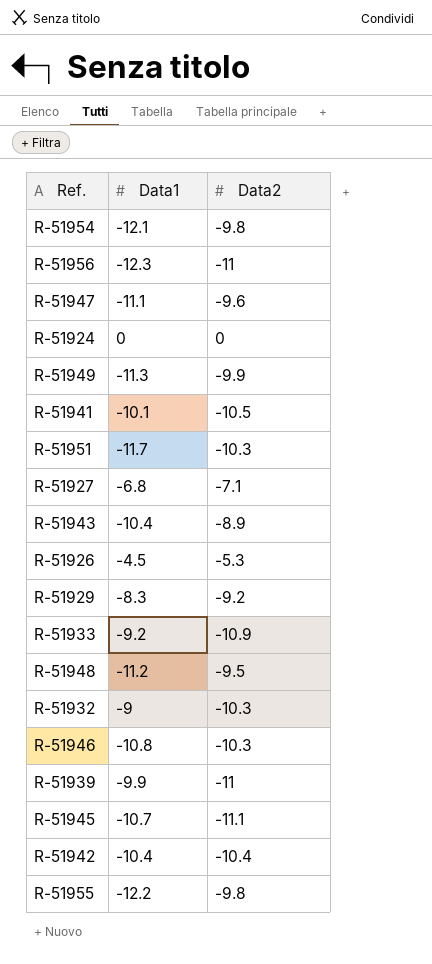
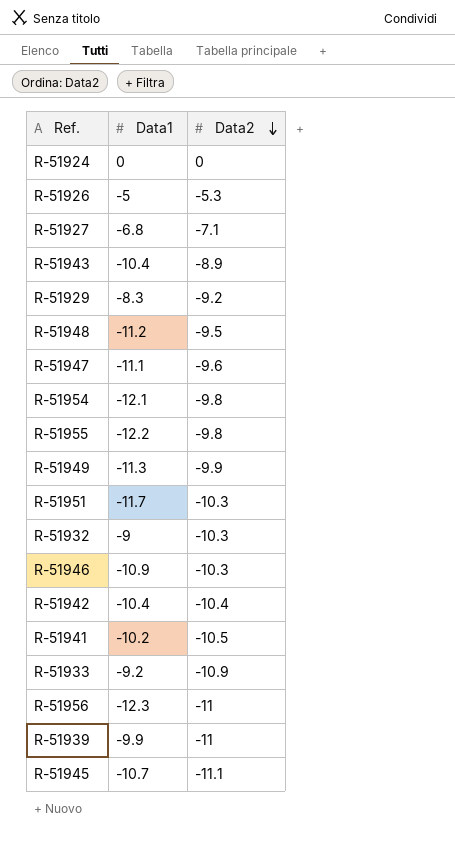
row order: none -> Data2 descending
R-51926 | Data1: -4.5 -> -5
R-51946 | Data1: -10.8 -> -10.9
R-51941 | Data1: -10.1 -> -10.2

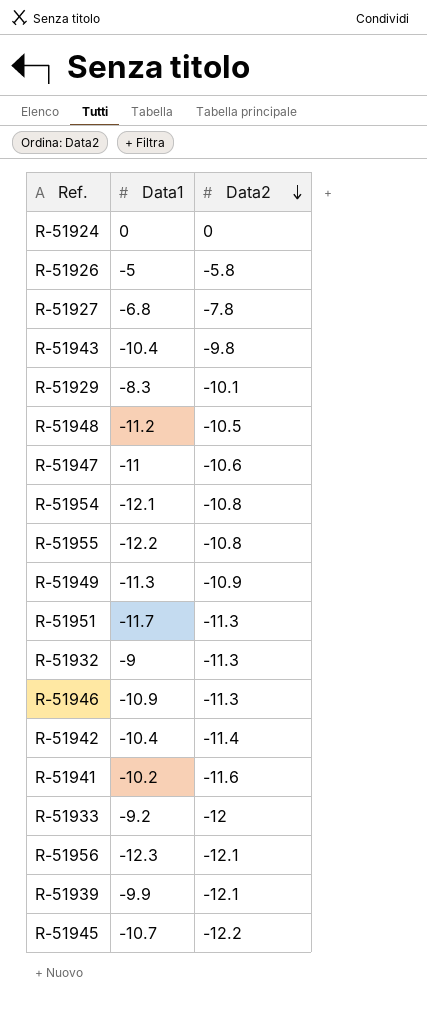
R-51926 | Data2: -5.3 -> -5.8
R-51927 | Data2: -7.1 -> -7.8
R-51943 | Data2: -8.9 -> -9.8
R-51929 | Data2: -9.2 -> -10.1
R-51948 | Data2: -9.5 -> -10.5
R-51947 | Data1: -11.1 -> -11
R-51947 | Data2: -9.6 -> -10.6
R-51954 | Data2: -9.8 -> -10.8
R-51955 | Data2: -9.8 -> -10.8
R-51949 | Data2: -9.9 -> -10.9
R-51951 | Data2: -10.3 -> -11.3
R-51932 | Data2: -10.3 -> -11.3
R-51946 | Data2: -10.3 -> -11.3
R-51942 | Data2: -10.4 -> -11.4
R-51941 | Data2: -10.5 -> -11.6
R-51933 | Data2: -10.9 -> -12
R-51956 | Data2: -11 -> -12.1
R-51939 | Data2: -11 -> -12.1
R-51945 | Data2: -11.1 -> -12.2

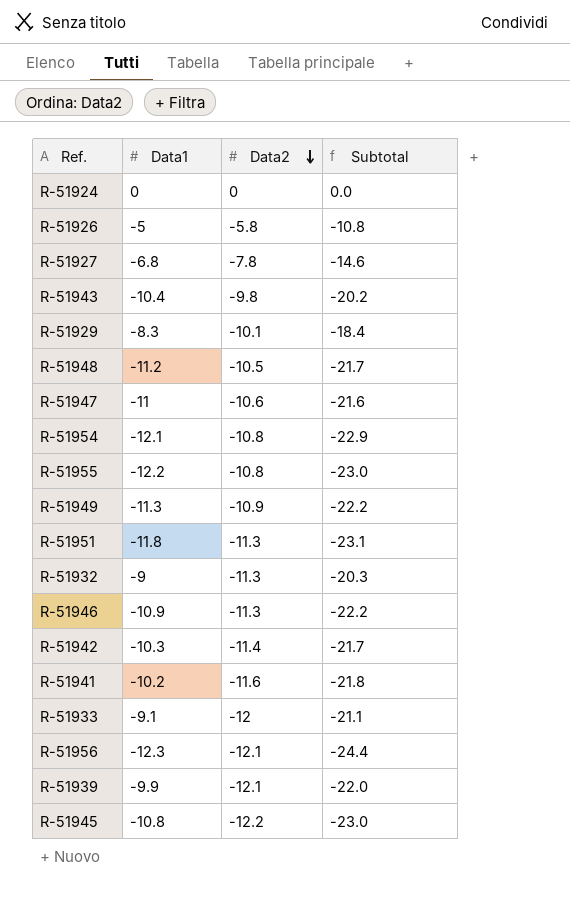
column Subtotal | formula: none -> [Data1] + [Data2]
R-51951 | Data1: -11.7 -> -11.8
R-51942 | Data1: -10.4 -> -10.3
R-51933 | Data1: -9.2 -> -9.1
R-51945 | Data1: -10.7 -> -10.8

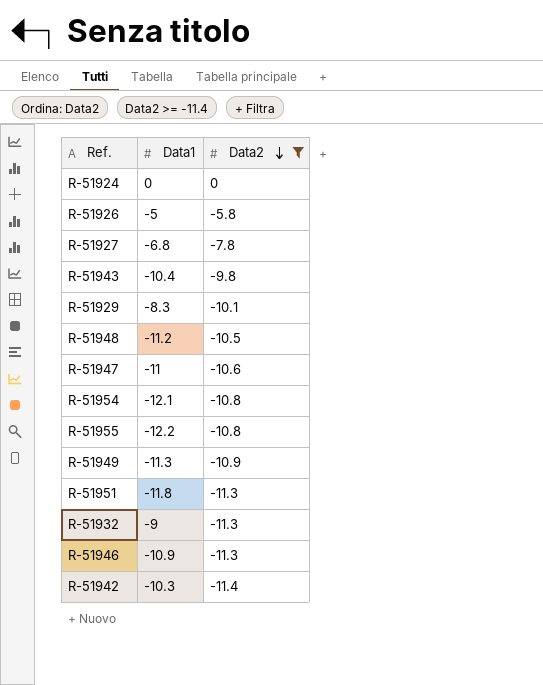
filter: none -> Data2 >= -11.4
column Subtotal | formula: [Data1] + [Data2] -> none

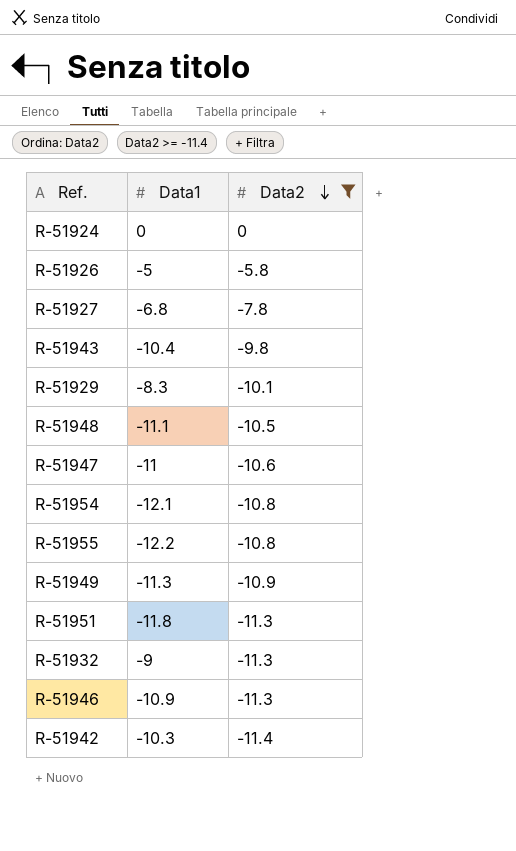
R-51948 | Data1: -11.2 -> -11.1

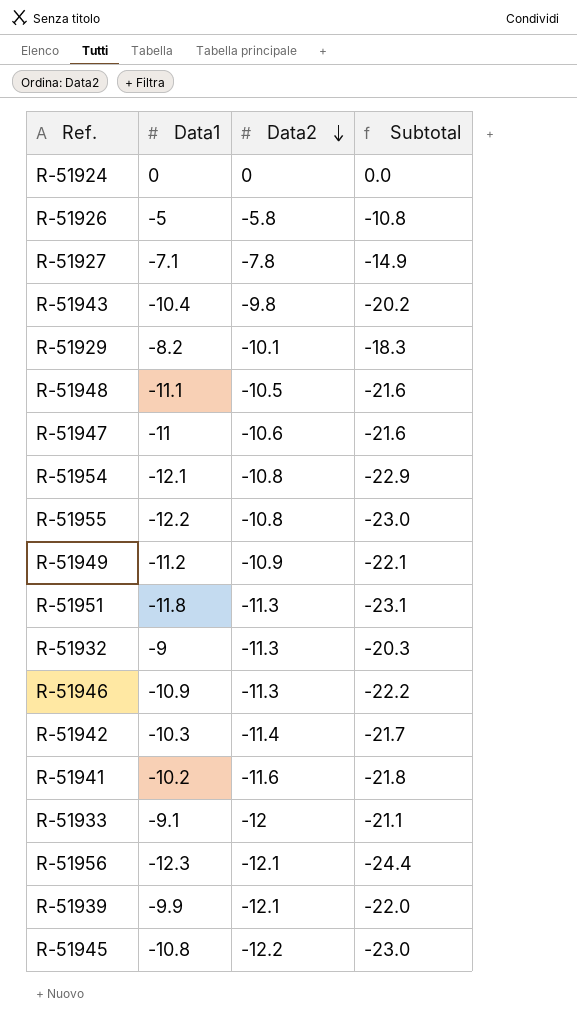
filter: Data2 >= -11.4 -> none
column Subtotal | formula: none -> [Data1] + [Data2]
R-51927 | Data1: -6.8 -> -7.1
R-51929 | Data1: -8.3 -> -8.2
R-51949 | Data1: -11.3 -> -11.2

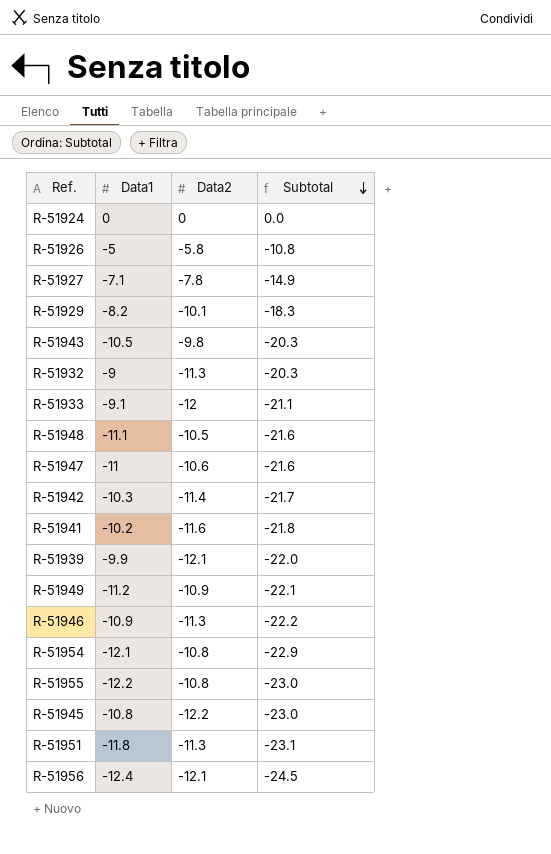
row order: Data2 descending -> Subtotal descending
R-51943 | Data1: -10.4 -> -10.5
R-51943 | Subtotal: -20.2 -> -20.3
R-51956 | Data1: -12.3 -> -12.4
R-51956 | Subtotal: -24.4 -> -24.5

